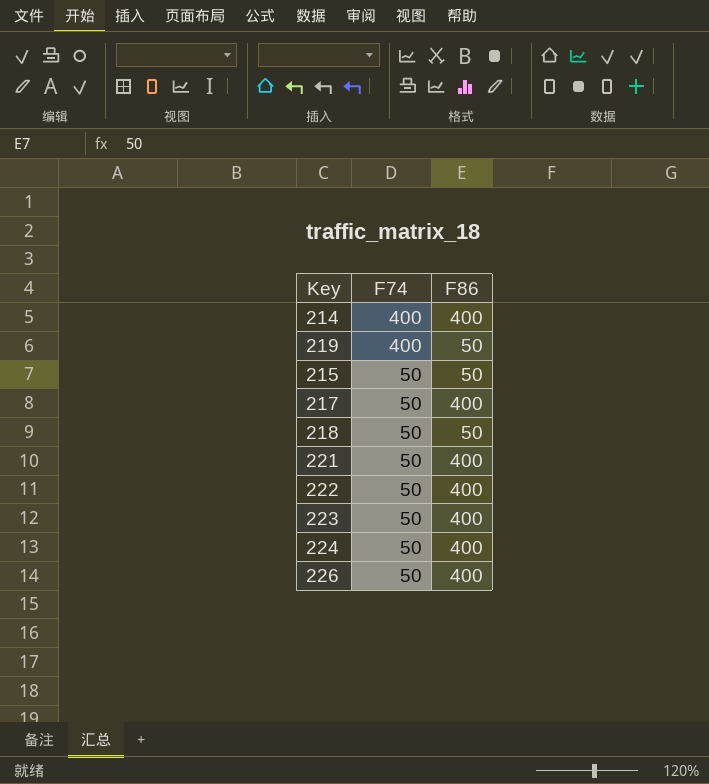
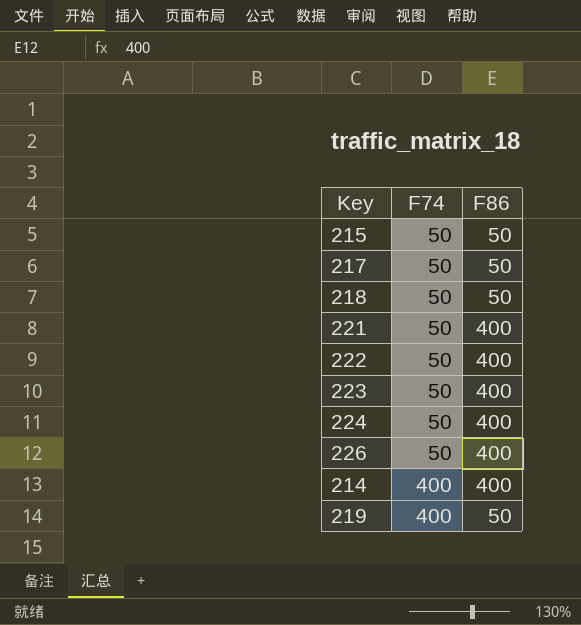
row order: F74 descending -> F74 ascending
217 | F86: 400 -> 50

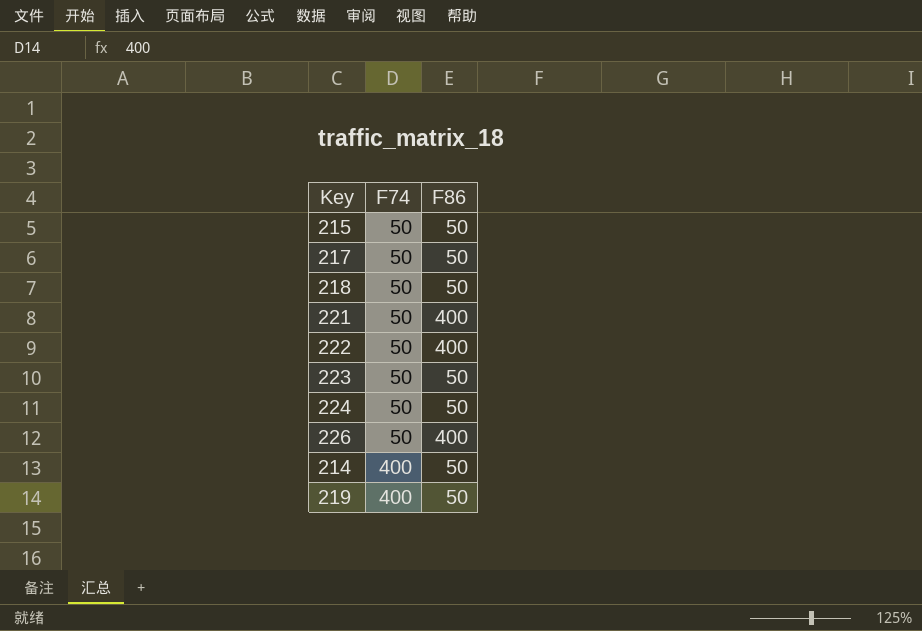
223 | F86: 400 -> 50
224 | F86: 400 -> 50
214 | F86: 400 -> 50

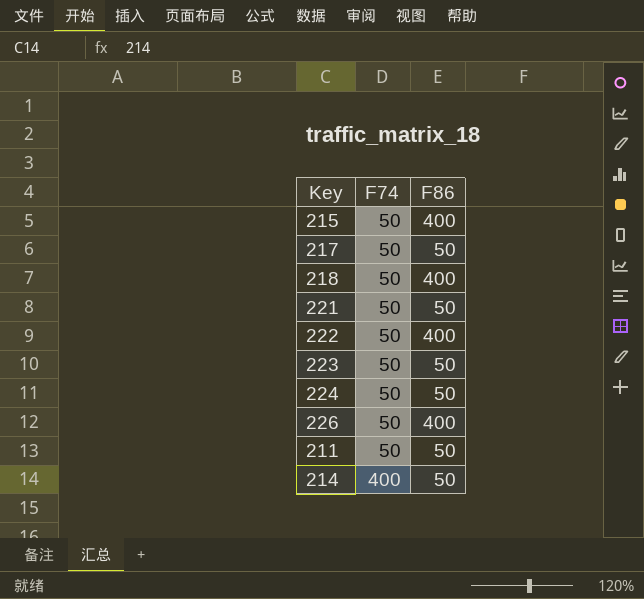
row 219: 400 | 50 -> none
215 | F86: 50 -> 400
218 | F86: 50 -> 400
221 | F86: 400 -> 50
row 211: none -> 50 | 50

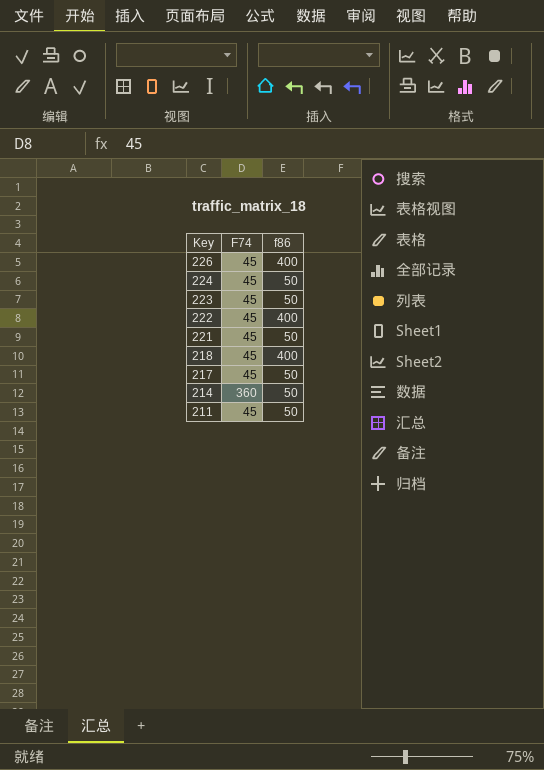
row order: F74 ascending -> Key descending
column name: F86 -> f86
row 215: 50 | 400 -> none
226 | F74: 50 -> 45
224 | F74: 50 -> 45
223 | F74: 50 -> 45
222 | F74: 50 -> 45
221 | F74: 50 -> 45
218 | F74: 50 -> 45
217 | F74: 50 -> 45
214 | F74: 400 -> 360
211 | F74: 50 -> 45

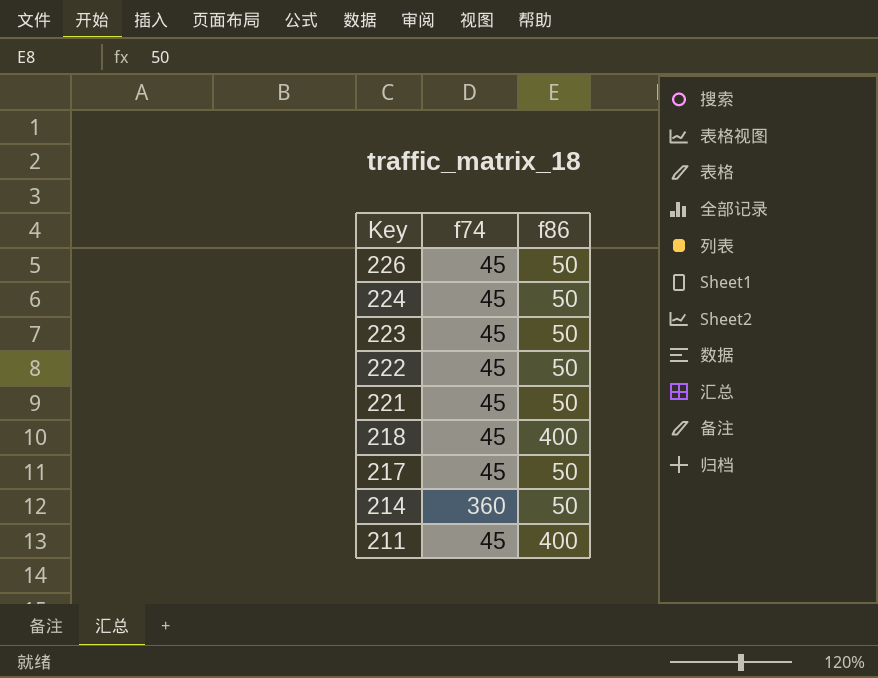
column name: F74 -> f74
226 | f86: 400 -> 50
222 | f86: 400 -> 50
211 | f86: 50 -> 400

